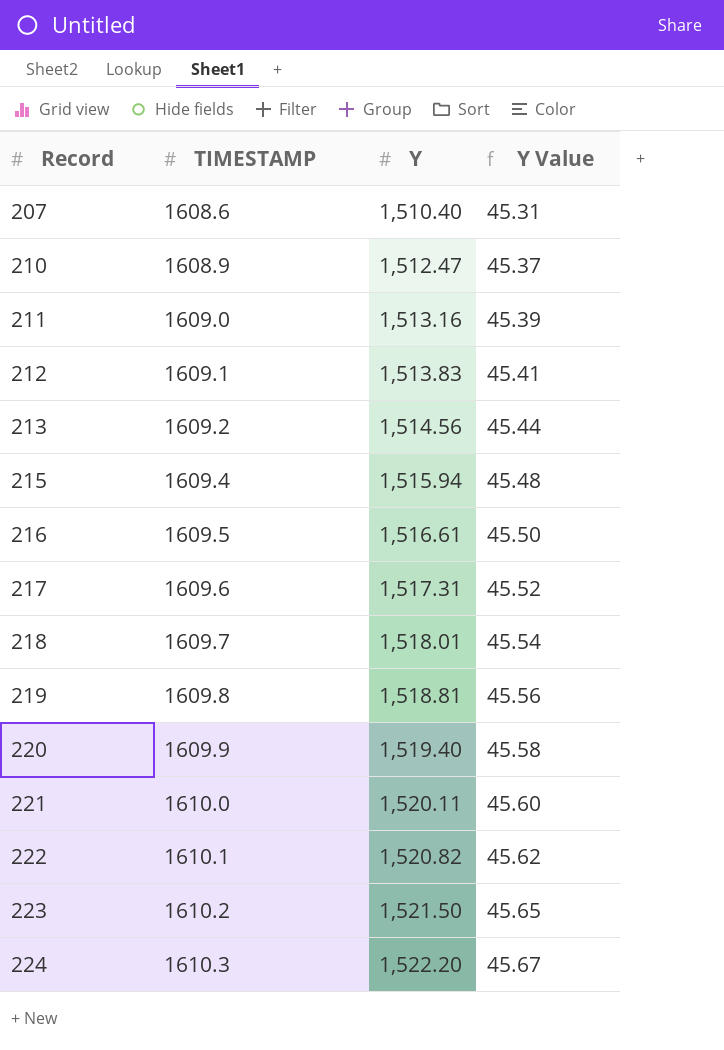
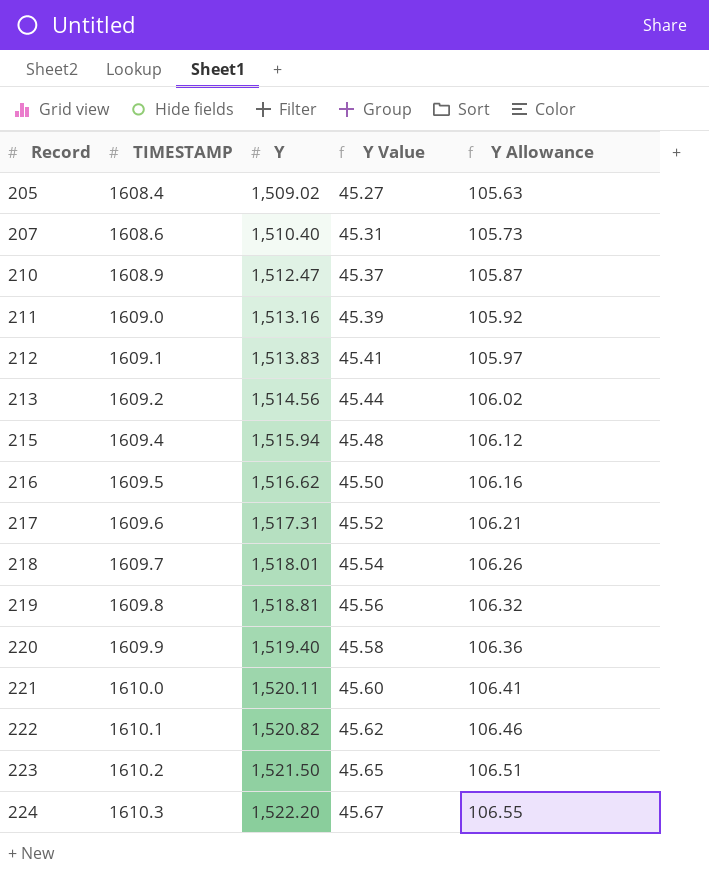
column Y Allowance | formula: none -> [Y] * 0.07
row 205: none -> 1608.4 | 1,509.02 | 45.27 | 105.63
216 | Y: 1,516.61 -> 1,516.62

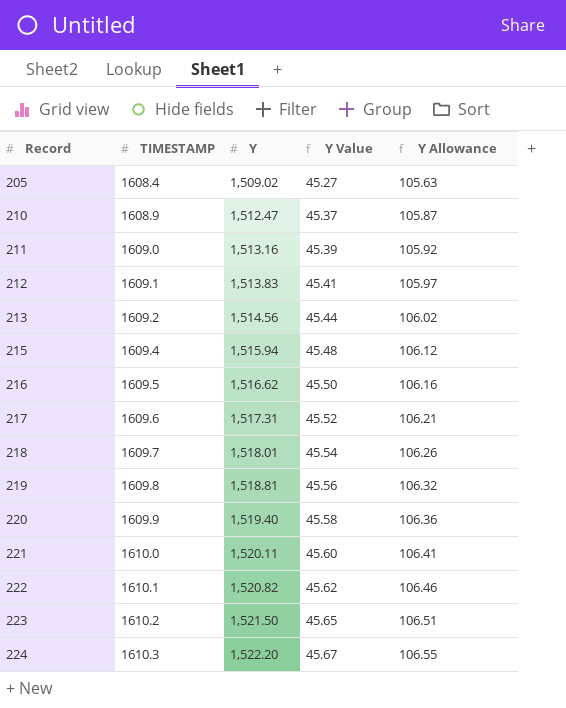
row 207: 1608.6 | 1,510.40 | 45.31 | 105.73 -> none

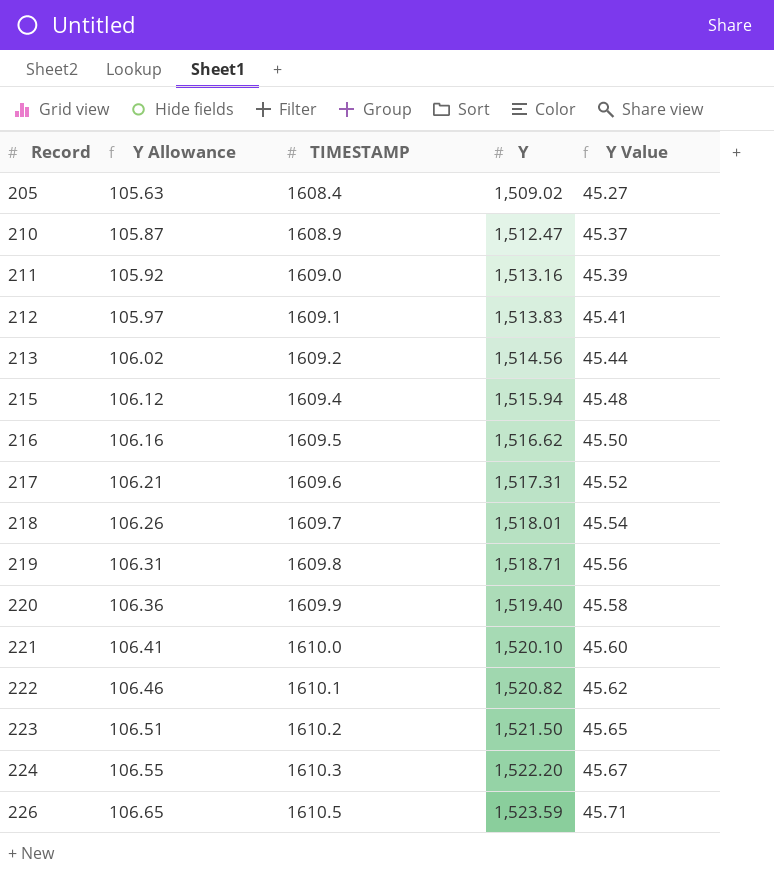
column Y Allowance | position: 5 -> 2
219 | Y Allowance: 106.32 -> 106.31
219 | Y: 1,518.81 -> 1,518.71
221 | Y: 1,520.11 -> 1,520.10
row 226: none -> 106.65 | 1610.5 | 1,523.59 | 45.71

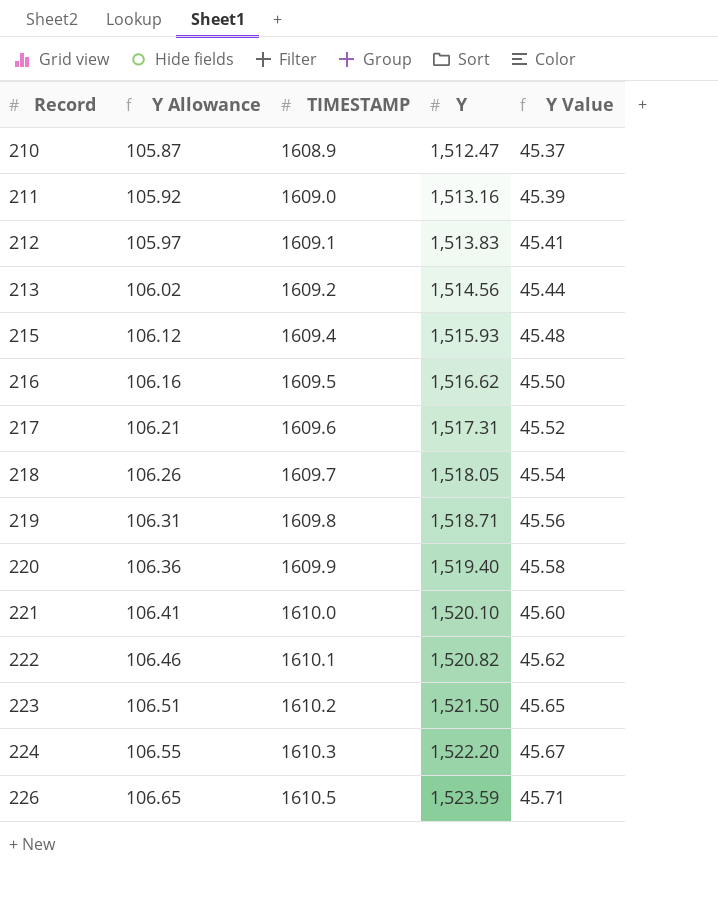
row 205: 105.63 | 1608.4 | 1,509.02 | 45.27 -> none
215 | Y: 1,515.94 -> 1,515.93
218 | Y: 1,518.01 -> 1,518.05

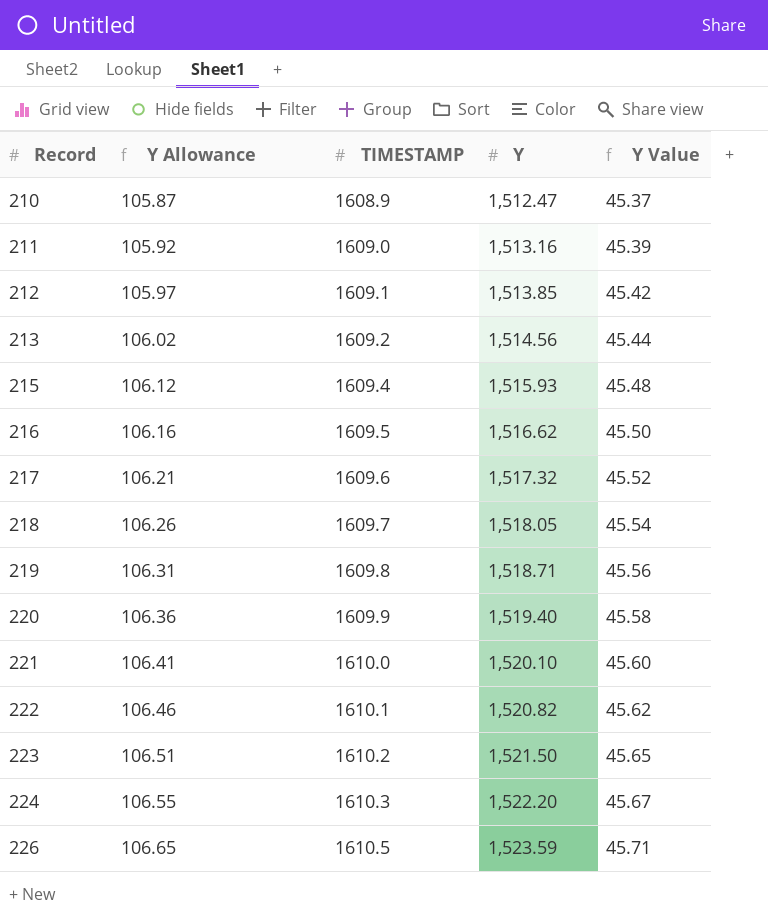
212 | Y: 1,513.83 -> 1,513.85
212 | Y Value: 45.41 -> 45.42
217 | Y: 1,517.31 -> 1,517.32

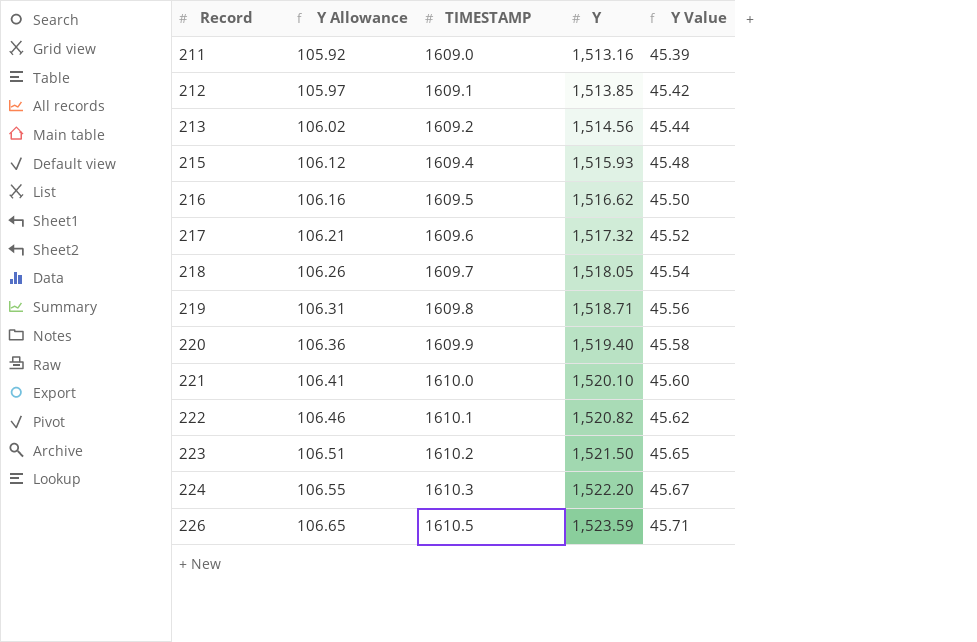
row 210: 105.87 | 1608.9 | 1,512.47 | 45.37 -> none

